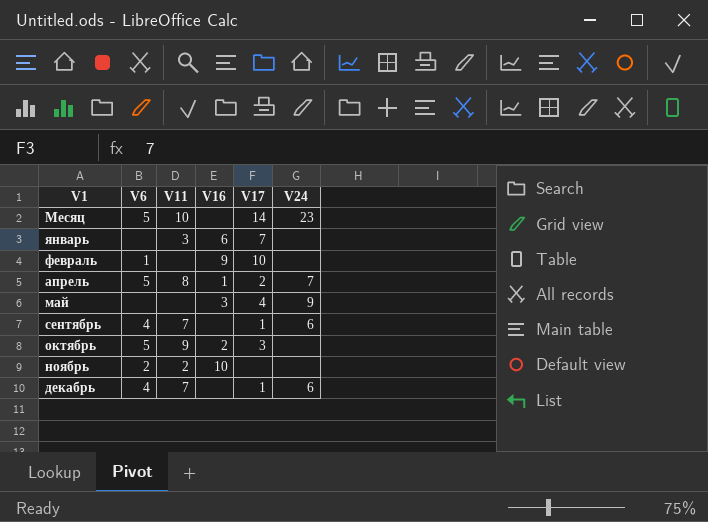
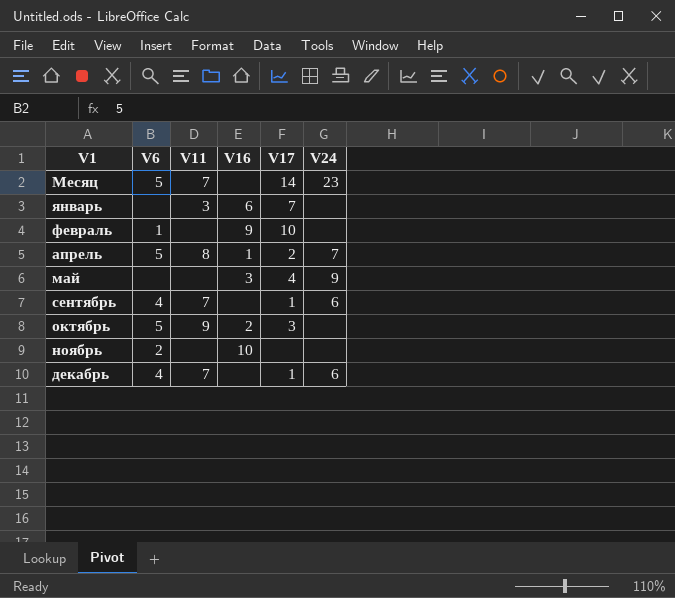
Месяц | V11: 10 -> 7
ноябрь | V11: 2 -> none

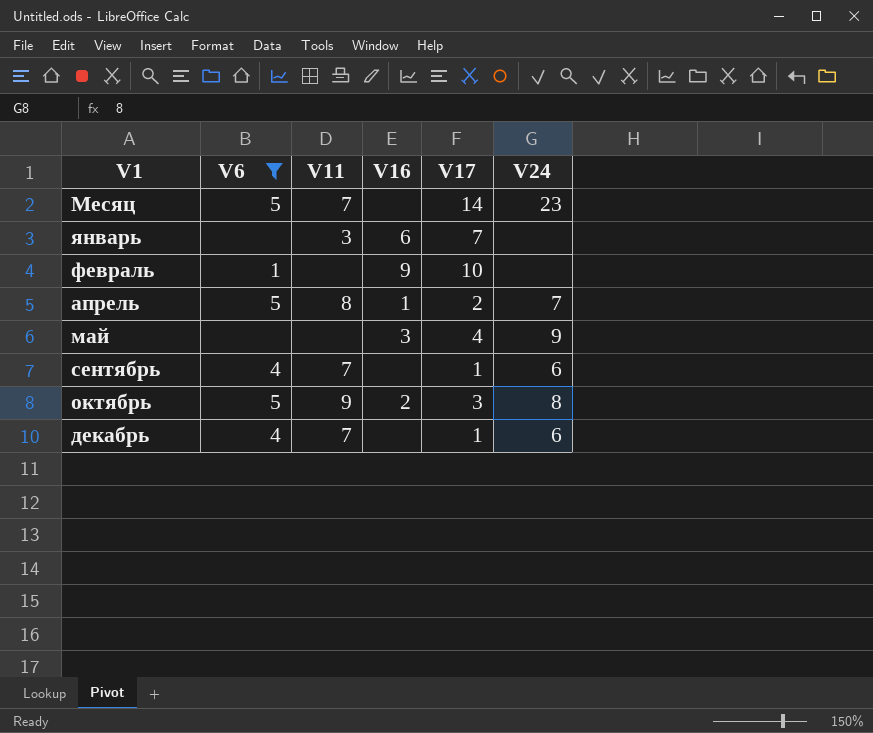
filter: none -> V6 != 2
октябрь | V24: none -> 8

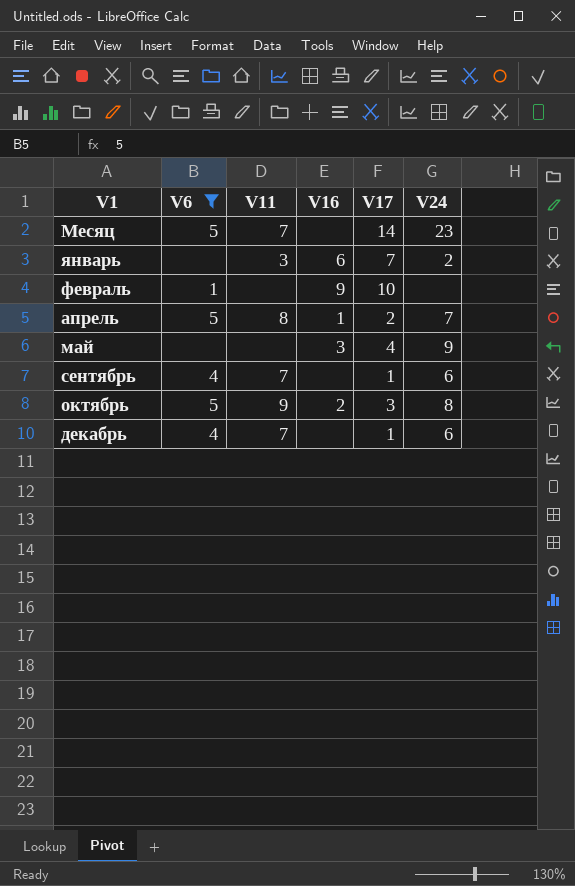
январь | V24: none -> 2

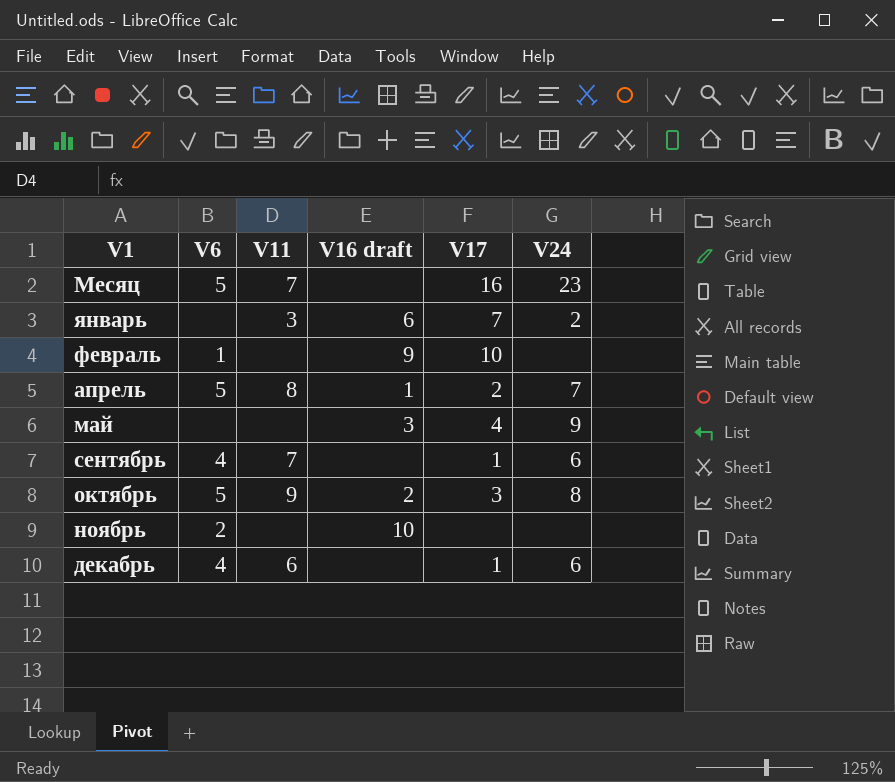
filter: V6 != 2 -> none
column name: V16 -> V16 draft
Месяц | V17: 14 -> 16
декабрь | V11: 7 -> 6

